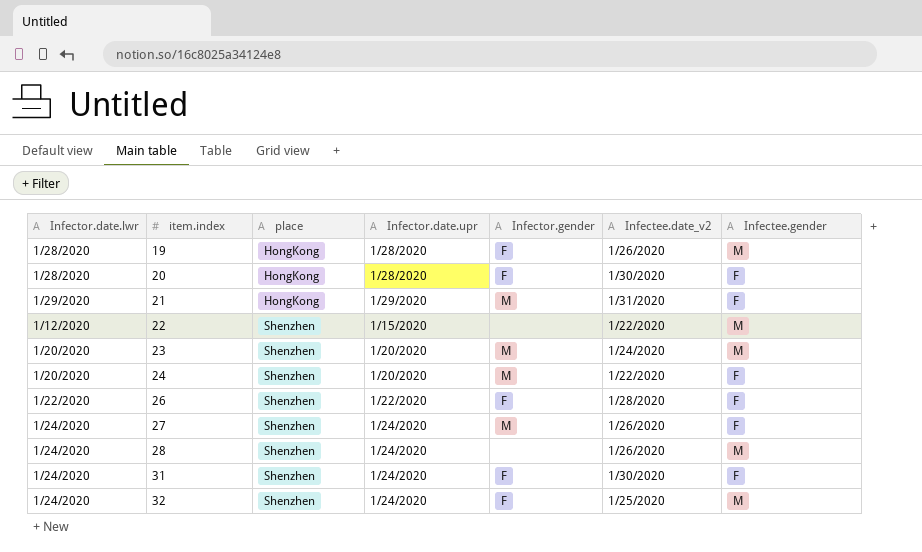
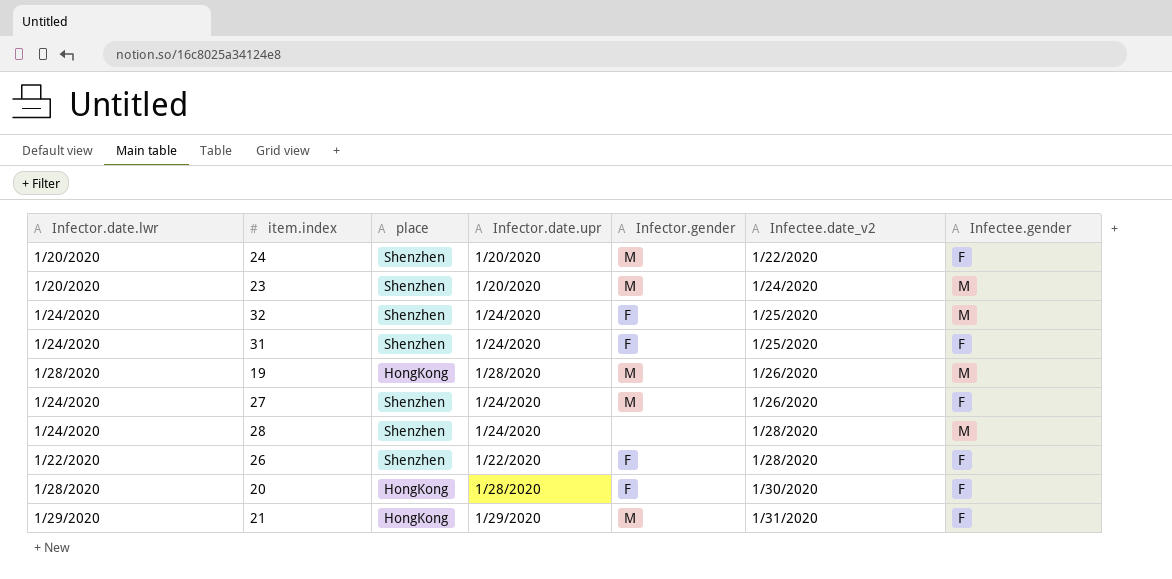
row order: item.index ascending -> Infectee.date_v2 ascending
row 22: 1/12/2020 | Shenzhen | 1/15/2020 | none | 1/22/2020 | M -> none
31 | Infectee.date_v2: 1/30/2020 -> 1/25/2020
19 | Infector.gender: F -> M
28 | Infectee.date_v2: 1/26/2020 -> 1/28/2020

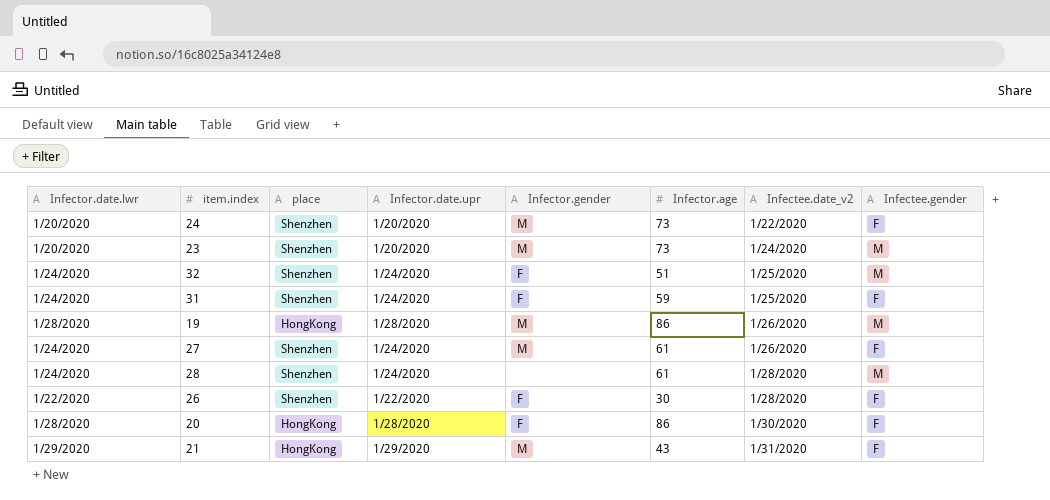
column Infector.age | position: none -> 6

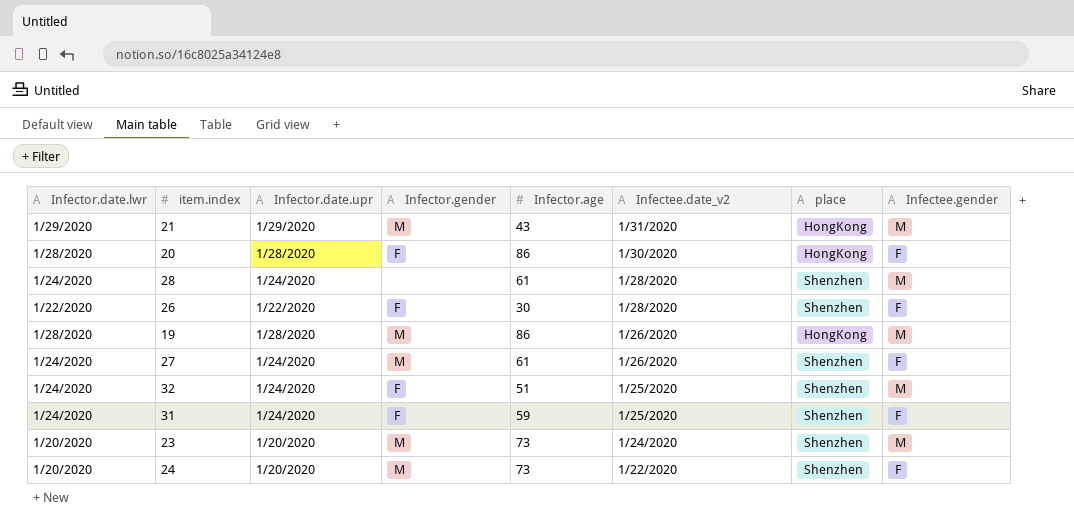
row order: Infectee.date_v2 ascending -> Infectee.date_v2 descending
column place | position: 3 -> 7
21 | Infectee.gender: F -> M

